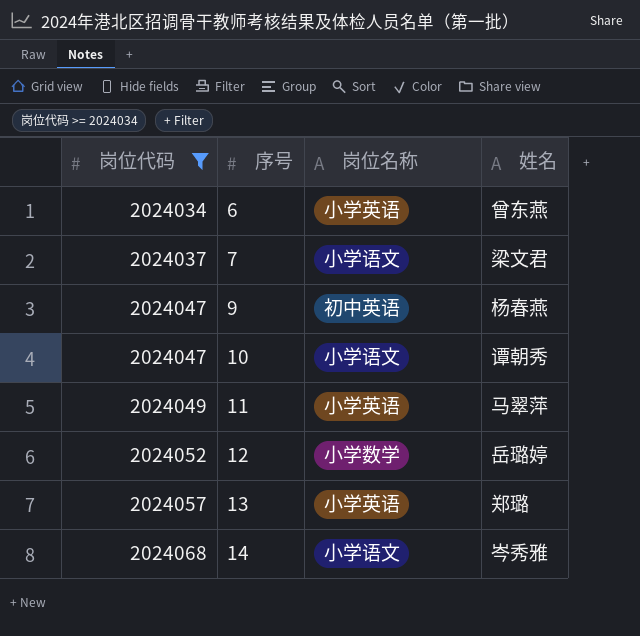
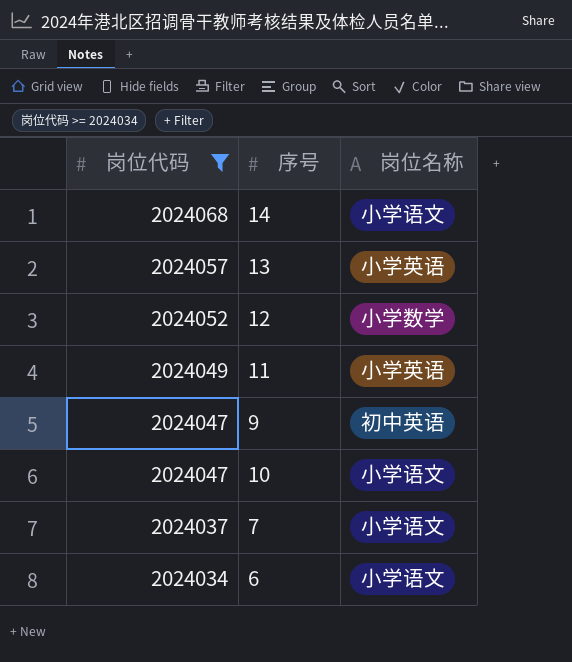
row order: 岗位代码 ascending -> 岗位代码 descending
column 姓名 | position: 4 -> none
6 | 岗位名称: 小学英语 -> 小学语文

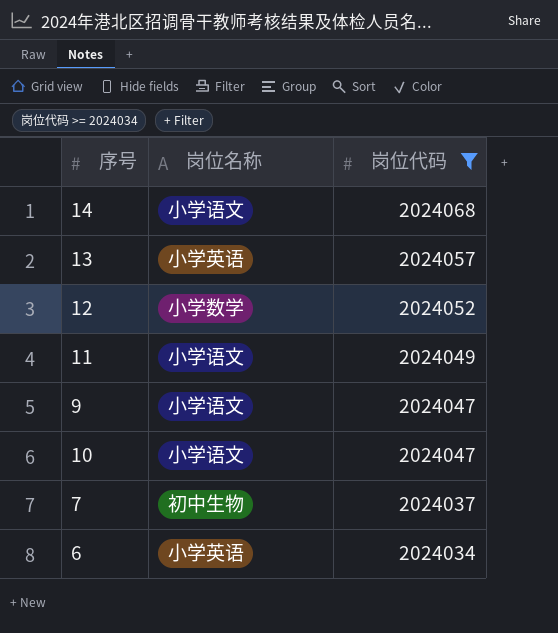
column 岗位代码 | position: 1 -> 3
11 | 岗位名称: 小学英语 -> 小学语文
9 | 岗位名称: 初中英语 -> 小学语文
7 | 岗位名称: 小学语文 -> 初中生物
6 | 岗位名称: 小学语文 -> 小学英语

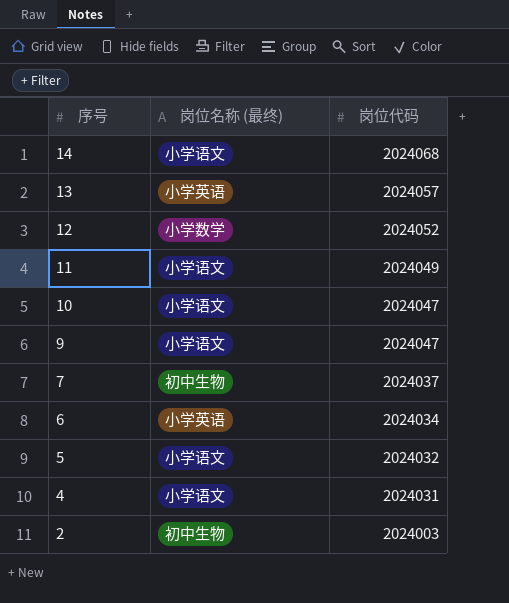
filter: 岗位代码 >= 2024034 -> none
row order: 岗位代码 descending -> 序号 descending
column name: 岗位名称 -> 岗位名称 (最终)

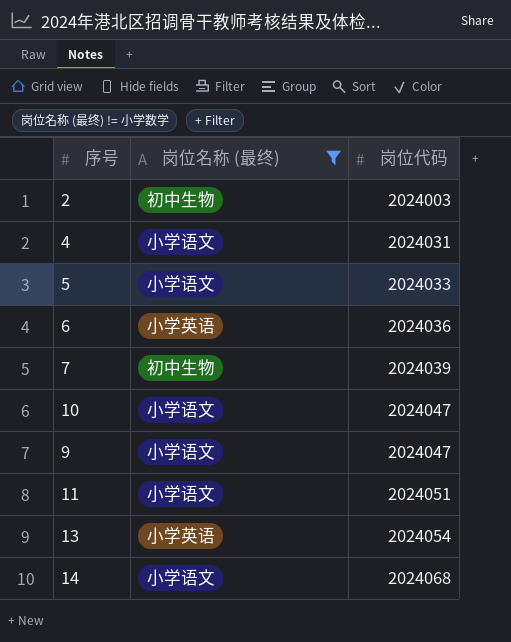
filter: none -> 岗位名称 (最终) != 小学数学
row order: 序号 descending -> 岗位代码 ascending
5 | 岗位代码: 2024032 -> 2024033
6 | 岗位代码: 2024034 -> 2024036
7 | 岗位代码: 2024037 -> 2024039
11 | 岗位代码: 2024049 -> 2024051
13 | 岗位代码: 2024057 -> 2024054

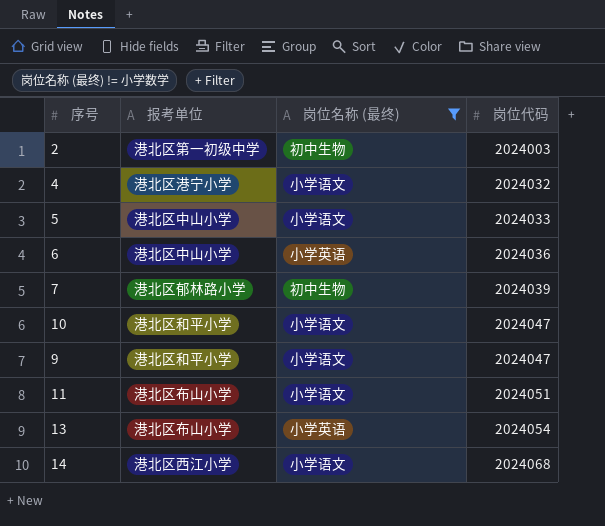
column 报考单位 | position: none -> 2
4 | 岗位代码: 2024031 -> 2024032

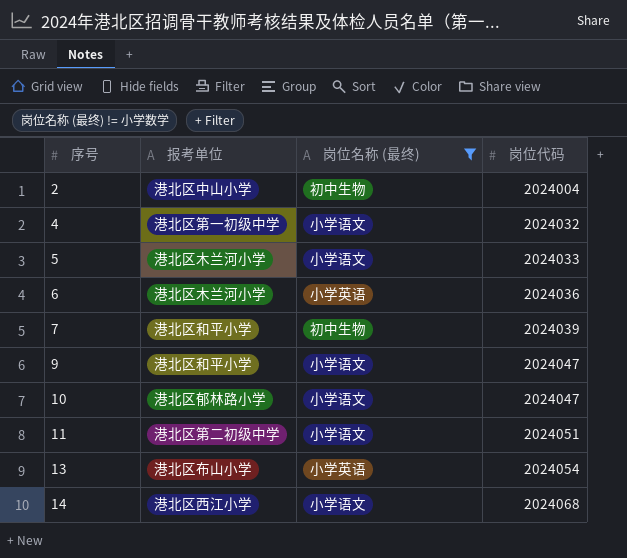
row order: 岗位代码 ascending -> 序号 ascending
2 | 报考单位: 港北区第一初级中学 -> 港北区中山小学
2 | 岗位代码: 2024003 -> 2024004
4 | 报考单位: 港北区港宁小学 -> 港北区第一初级中学
5 | 报考单位: 港北区中山小学 -> 港北区木兰河小学
6 | 报考单位: 港北区中山小学 -> 港北区木兰河小学
7 | 报考单位: 港北区郁林路小学 -> 港北区和平小学
10 | 报考单位: 港北区和平小学 -> 港北区郁林路小学
11 | 报考单位: 港北区布山小学 -> 港北区第二初级中学

